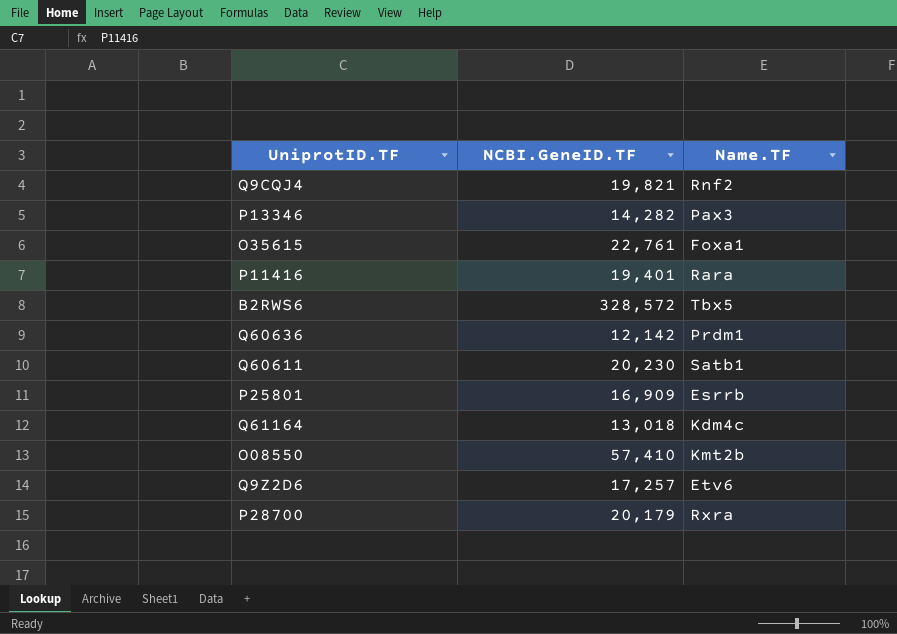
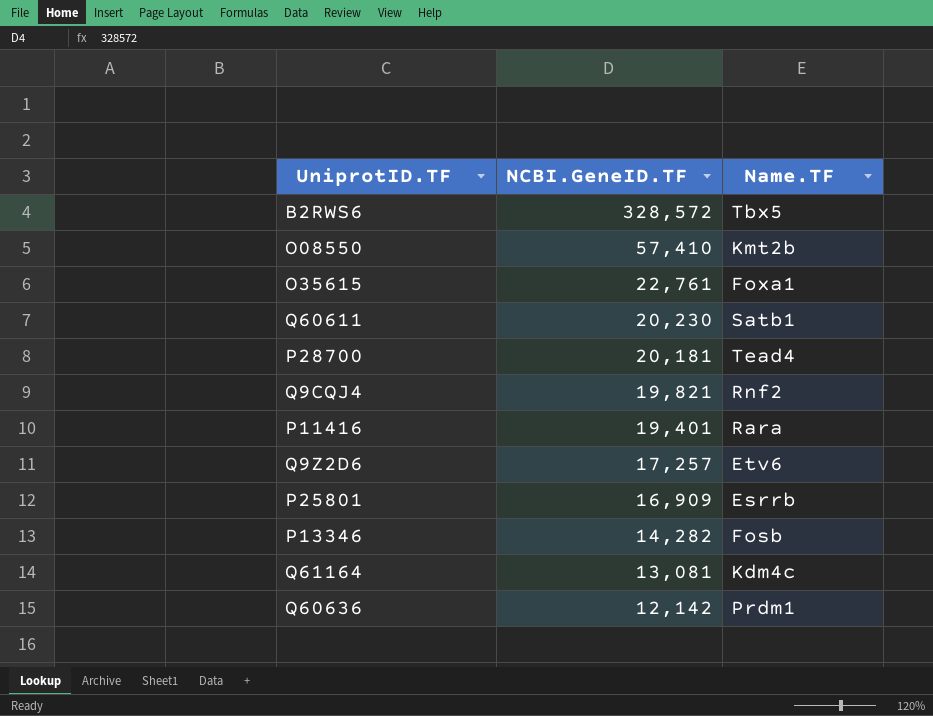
row order: none -> NCBI.GeneID.TF descending
P28700 | NCBI.GeneID.TF: 20,179 -> 20,181
P28700 | Name.TF: Rxra -> Tead4
P13346 | Name.TF: Pax3 -> Fosb
Q61164 | NCBI.GeneID.TF: 13,018 -> 13,081

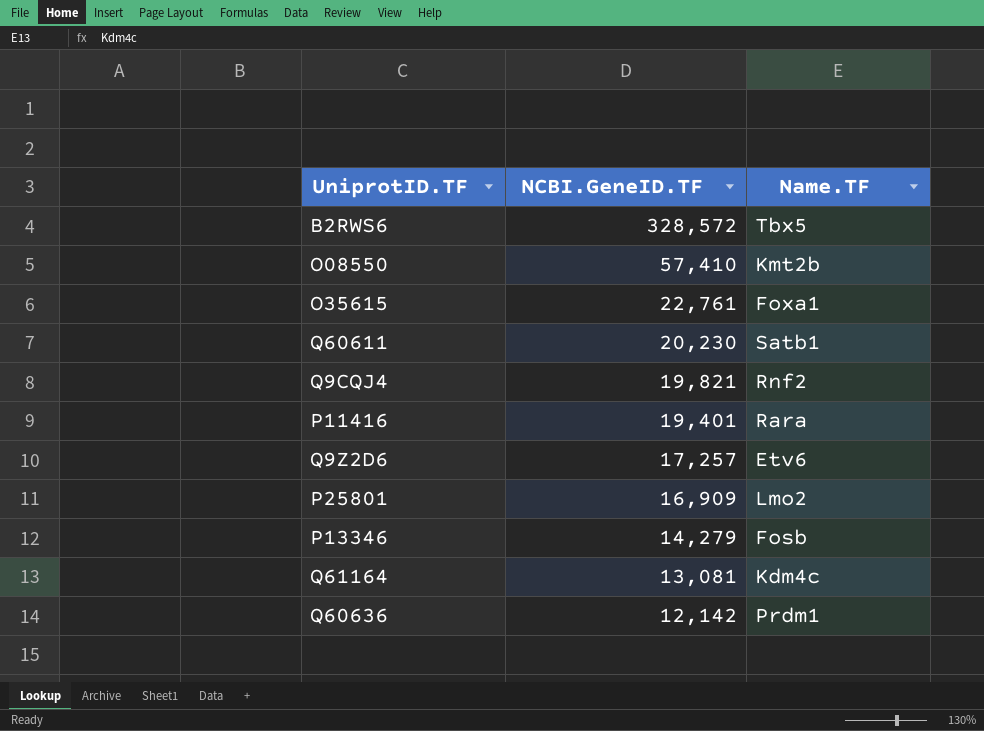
row P28700: 20,181 | Tead4 -> none
P25801 | Name.TF: Esrrb -> Lmo2
P13346 | NCBI.GeneID.TF: 14,282 -> 14,279

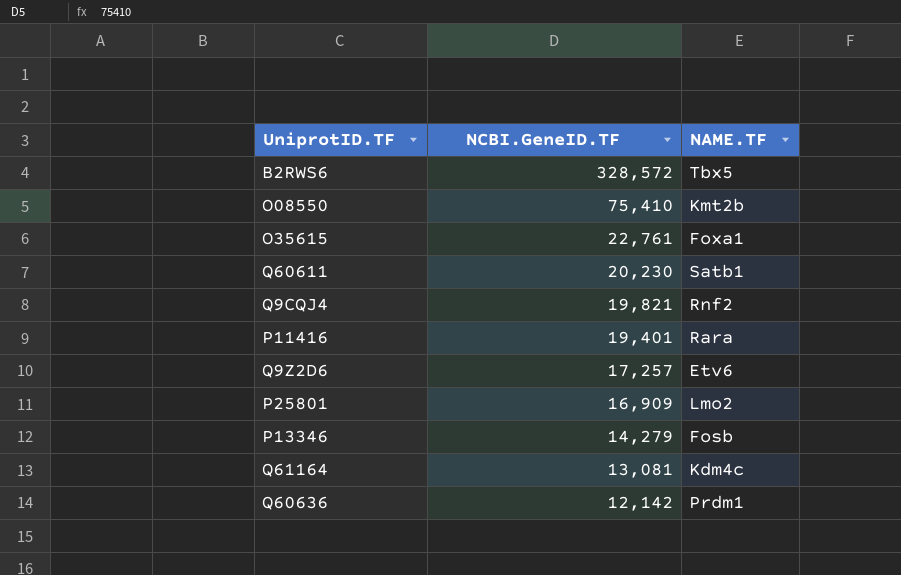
column name: Name.TF -> NAME.TF
O08550 | NCBI.GeneID.TF: 57,410 -> 75,410

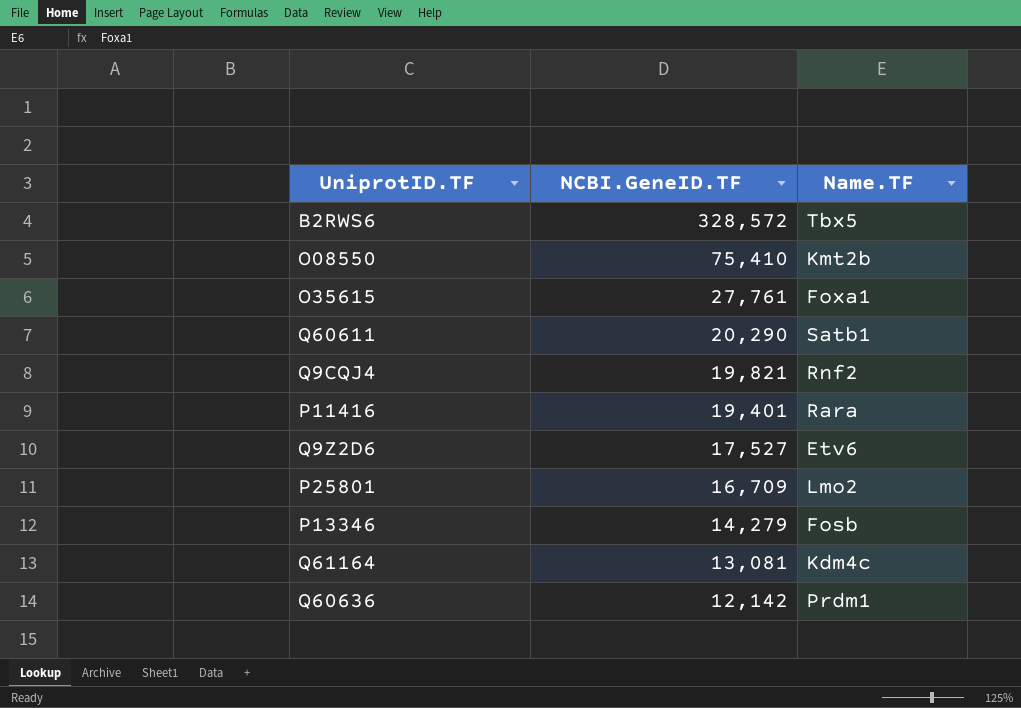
column name: NAME.TF -> Name.TF
O35615 | NCBI.GeneID.TF: 22,761 -> 27,761
Q60611 | NCBI.GeneID.TF: 20,230 -> 20,290
Q9Z2D6 | NCBI.GeneID.TF: 17,257 -> 17,527
P25801 | NCBI.GeneID.TF: 16,909 -> 16,709

